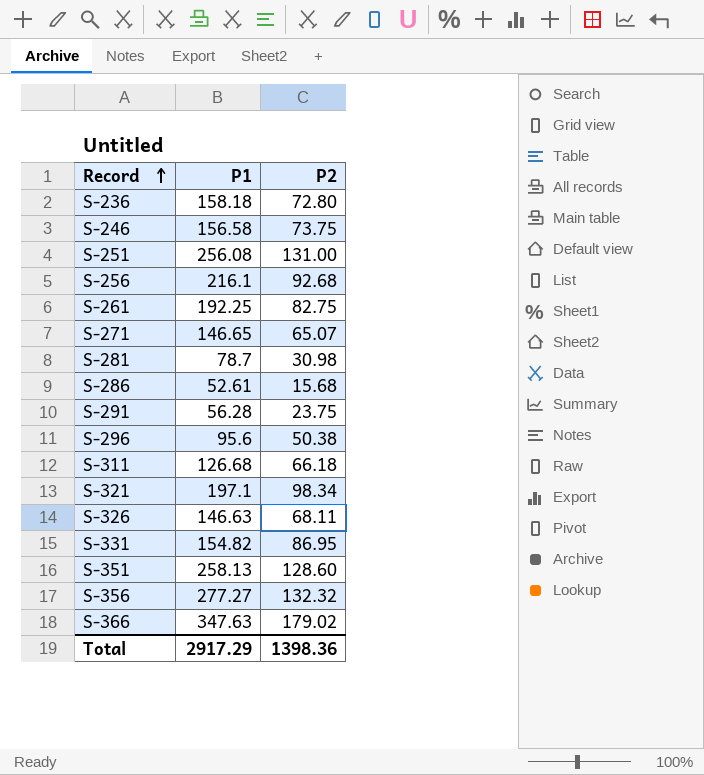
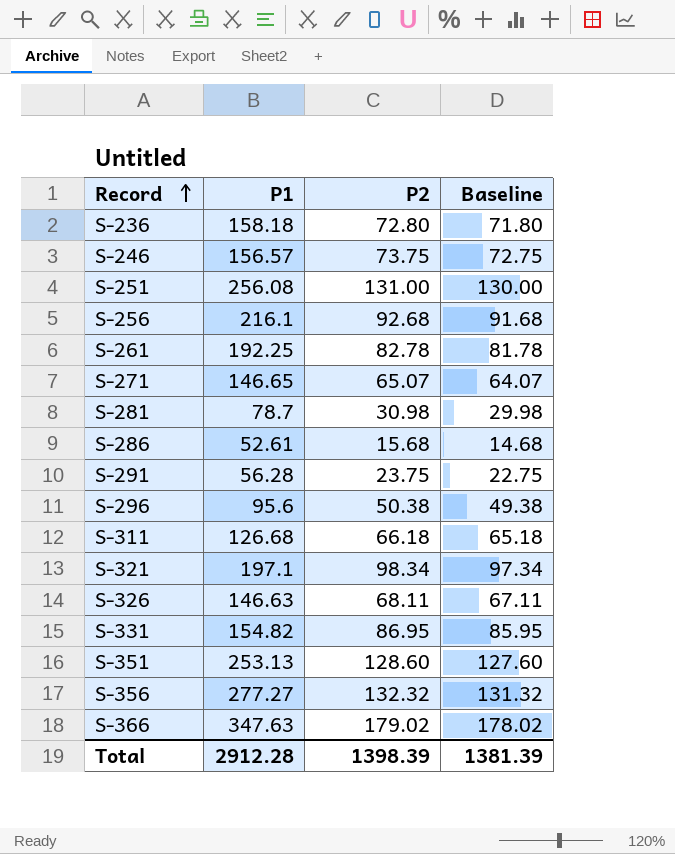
column Baseline | formula: none -> [P2] - 1
S-246 | P1: 156.58 -> 156.57
S-261 | P2: 82.75 -> 82.78
S-351 | P1: 258.13 -> 253.13
Total | P1: 2917.29 -> 2912.28
Total | P2: 1398.36 -> 1398.39

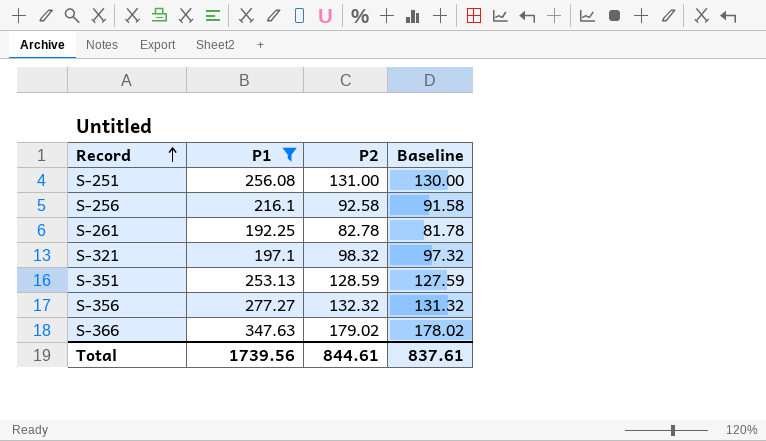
filter: none -> P1 >= 192.25
S-256 | P2: 92.68 -> 92.58
S-256 | Baseline: 91.68 -> 91.58
S-321 | P2: 98.34 -> 98.32
S-321 | Baseline: 97.34 -> 97.32
S-351 | P2: 128.60 -> 128.59
S-351 | Baseline: 127.60 -> 127.59
Total | P1: 2912.28 -> 1739.56
Total | P2: 1398.39 -> 844.61
Total | Baseline: 1381.39 -> 837.61

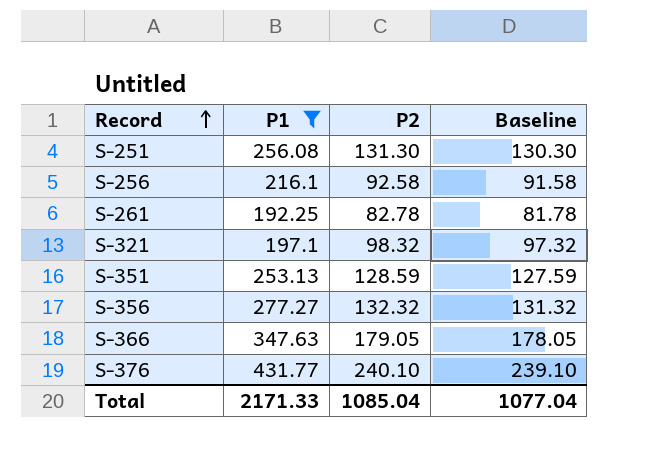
S-251 | P2: 131.00 -> 131.30
S-251 | Baseline: 130.00 -> 130.30
S-366 | P2: 179.02 -> 179.05
S-366 | Baseline: 178.02 -> 178.05
row S-376: none -> 431.77 | 240.10 | 239.10
Total | P1: 1739.56 -> 2171.33
Total | P2: 844.61 -> 1085.04
Total | Baseline: 837.61 -> 1077.04

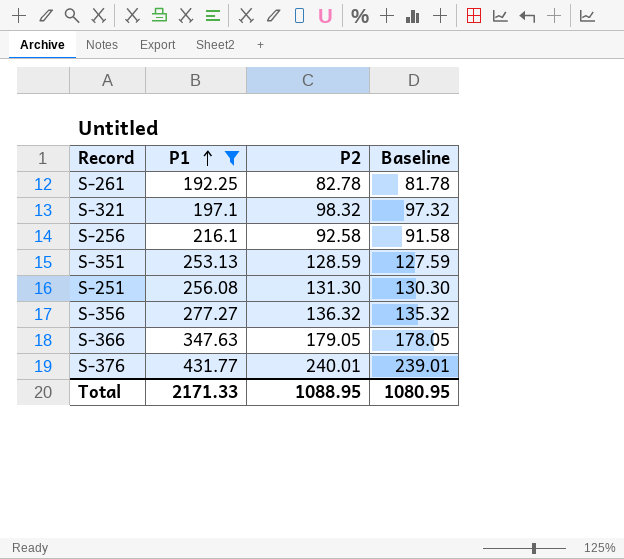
row order: Record ascending -> P1 ascending
S-356 | P2: 132.32 -> 136.32
S-356 | Baseline: 131.32 -> 135.32
S-376 | P2: 240.10 -> 240.01
S-376 | Baseline: 239.10 -> 239.01
Total | P2: 1085.04 -> 1088.95
Total | Baseline: 1077.04 -> 1080.95

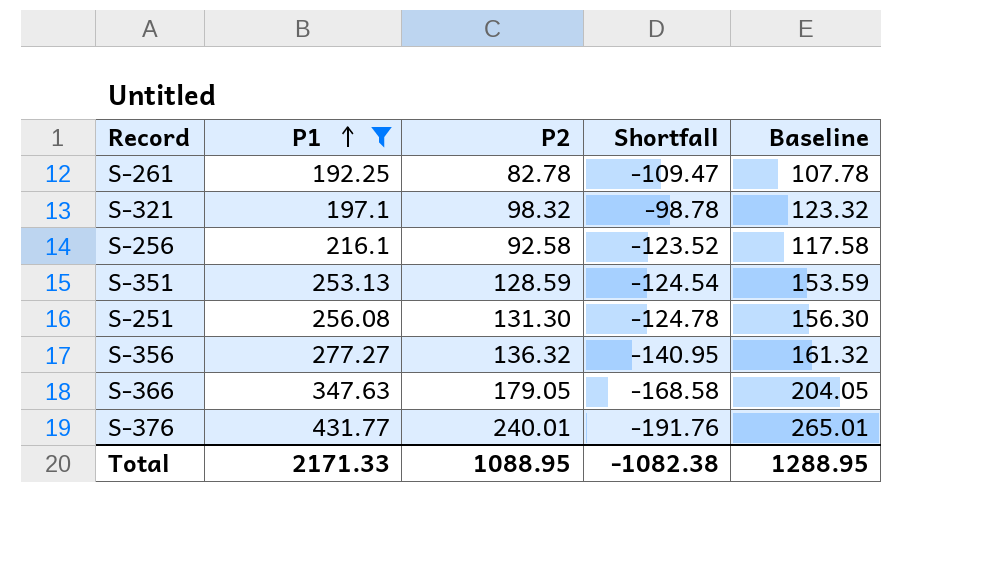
column Shortfall | formula: none -> [P2] - [P1]
column Baseline | formula: [P2] - 1 -> [P2] + 25
Total | Baseline: 1080.95 -> 1288.95

